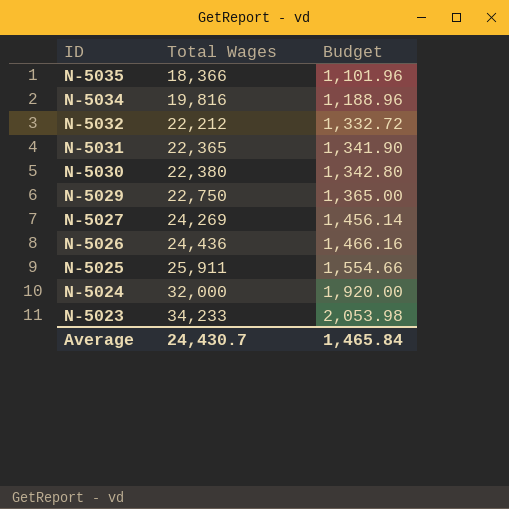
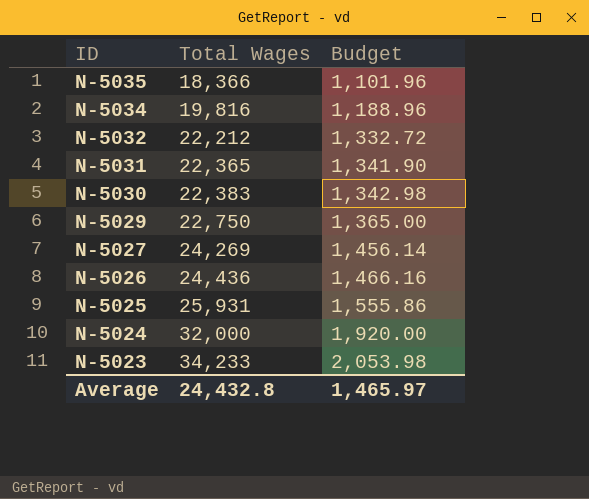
N-5030 | Total Wages: 22,380 -> 22,383
N-5030 | Budget: 1,342.80 -> 1,342.98
N-5025 | Total Wages: 25,911 -> 25,931
N-5025 | Budget: 1,554.66 -> 1,555.86
Average | Total Wages: 24,430.7 -> 24,432.8
Average | Budget: 1,465.84 -> 1,465.97

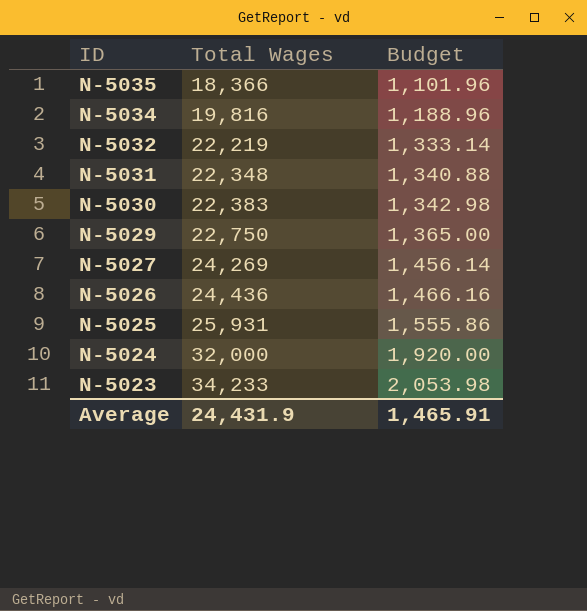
N-5032 | Total Wages: 22,212 -> 22,219
N-5032 | Budget: 1,332.72 -> 1,333.14
N-5031 | Total Wages: 22,365 -> 22,348
N-5031 | Budget: 1,341.90 -> 1,340.88
Average | Total Wages: 24,432.8 -> 24,431.9
Average | Budget: 1,465.97 -> 1,465.91

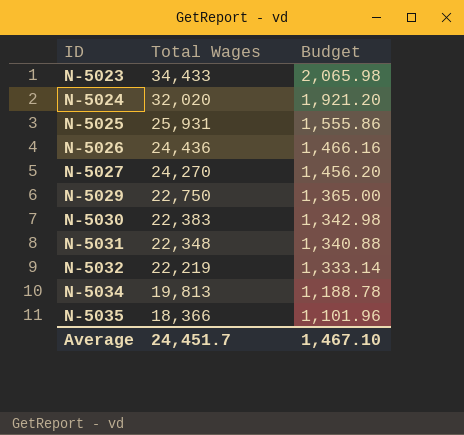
row order: ID descending -> ID ascending
N-5023 | Total Wages: 34,233 -> 34,433
N-5023 | Budget: 2,053.98 -> 2,065.98
N-5024 | Total Wages: 32,000 -> 32,020
N-5024 | Budget: 1,920.00 -> 1,921.20
N-5027 | Total Wages: 24,269 -> 24,270
N-5027 | Budget: 1,456.14 -> 1,456.20
N-5034 | Total Wages: 19,816 -> 19,813
N-5034 | Budget: 1,188.96 -> 1,188.78
Average | Total Wages: 24,431.9 -> 24,451.7
Average | Budget: 1,465.91 -> 1,467.10

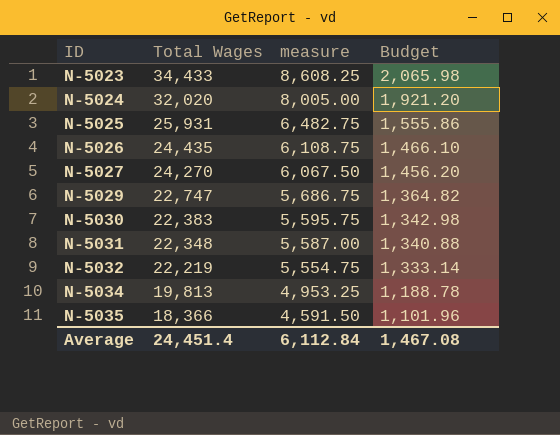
column measure | formula: none -> [Total Wages] * 0.25
N-5026 | Total Wages: 24,436 -> 24,435
N-5026 | Budget: 1,466.16 -> 1,466.10
N-5029 | Total Wages: 22,750 -> 22,747
N-5029 | Budget: 1,365.00 -> 1,364.82
Average | Total Wages: 24,451.7 -> 24,451.4
Average | Budget: 1,467.10 -> 1,467.08

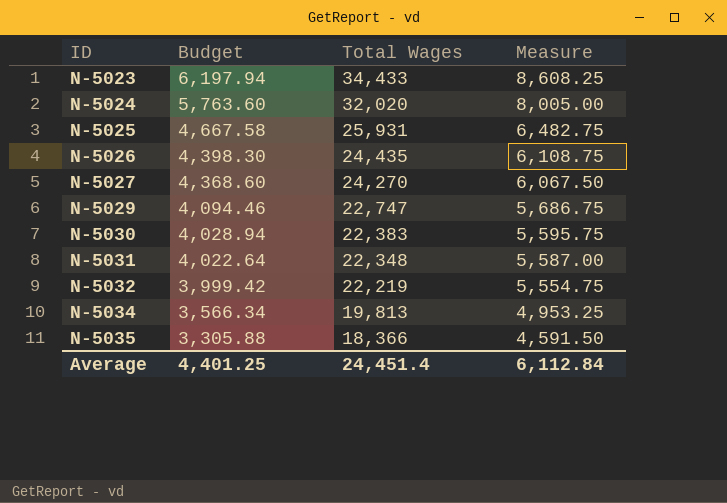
column Budget | formula: [Total Wages] * 0.06 -> [Total Wages] * 0.18
column Budget | position: 4 -> 2
column name: measure -> Measure
Average | Budget: 1,467.08 -> 4,401.25

